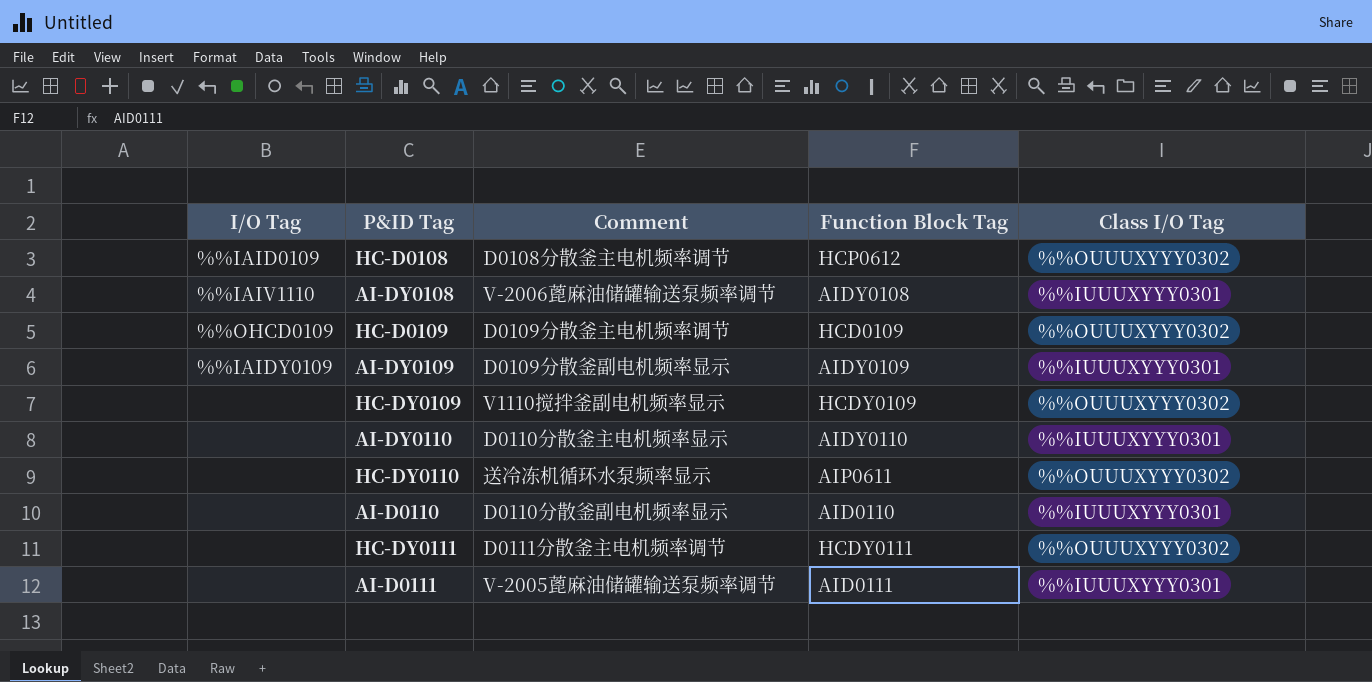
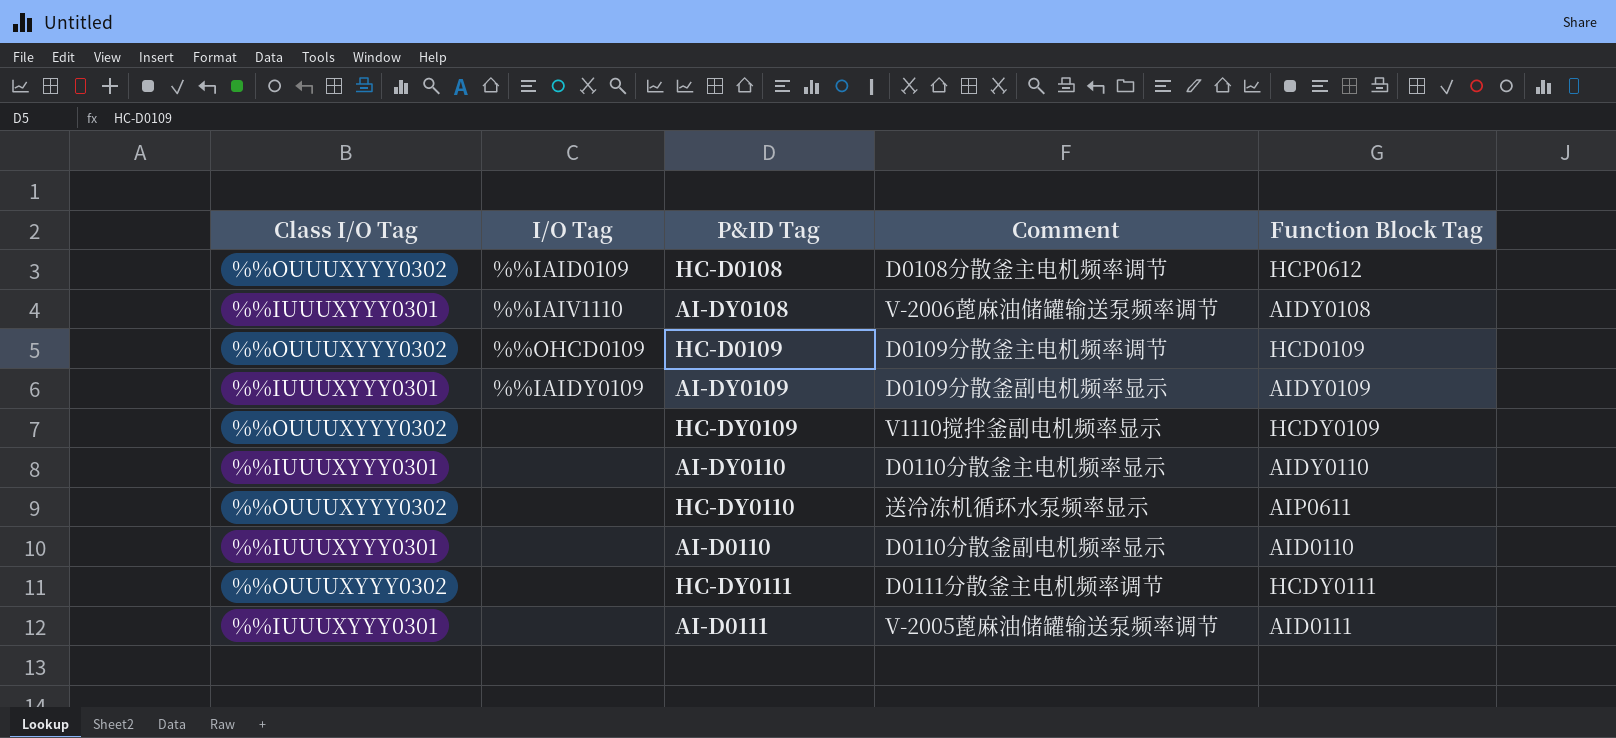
column Class I/O Tag | position: 5 -> 1

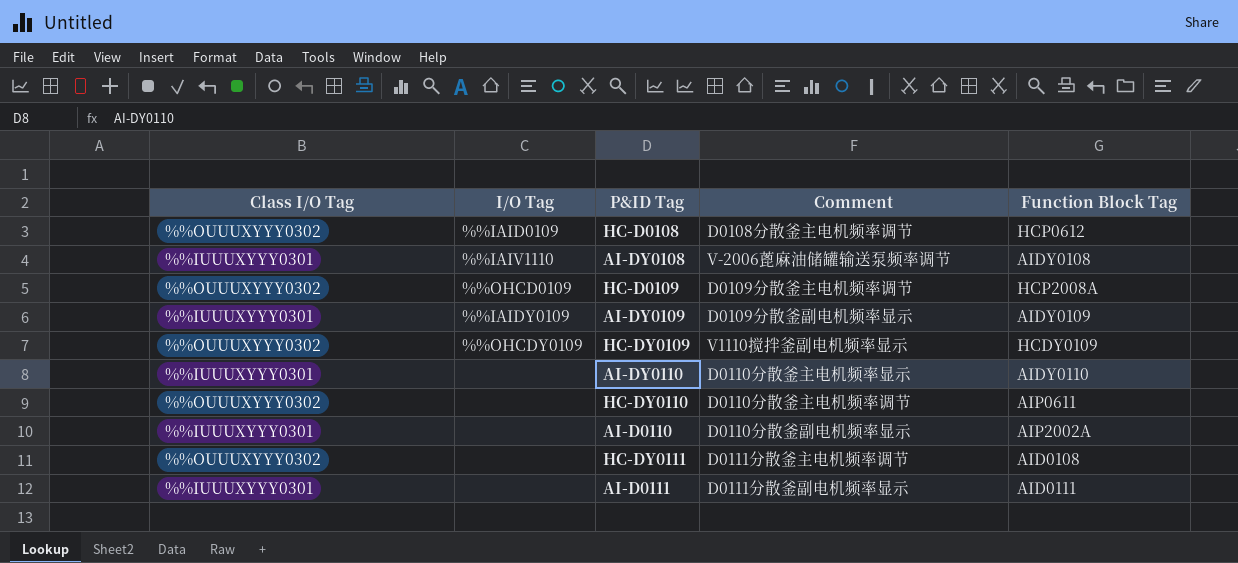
HC-D0109 | Function Block Tag: HCD0109 -> HCP2008A
HC-DY0109 | I/O Tag: none -> %%OHCDY0109
HC-DY0110 | Comment: 送冷冻机循环水泵频率显示 -> D0110分散釜主电机频率调节
AI-D0110 | Function Block Tag: AID0110 -> AIP2002A
HC-DY0111 | Function Block Tag: HCDY0111 -> AID0108
AI-D0111 | Comment: V-2005蓖麻油储罐输送泵频率调节 -> D0111分散釜副电机频率显示

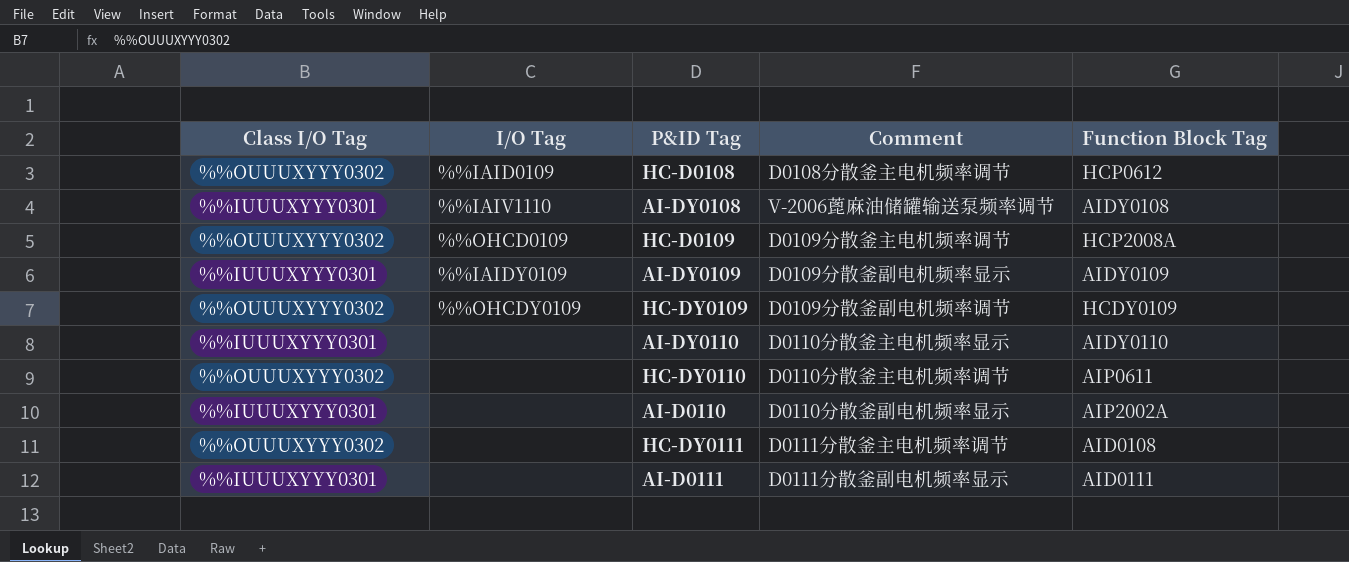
HC-DY0109 | Comment: V1110搅拌釜副电机频率显示 -> D0109分散釜副电机频率调节

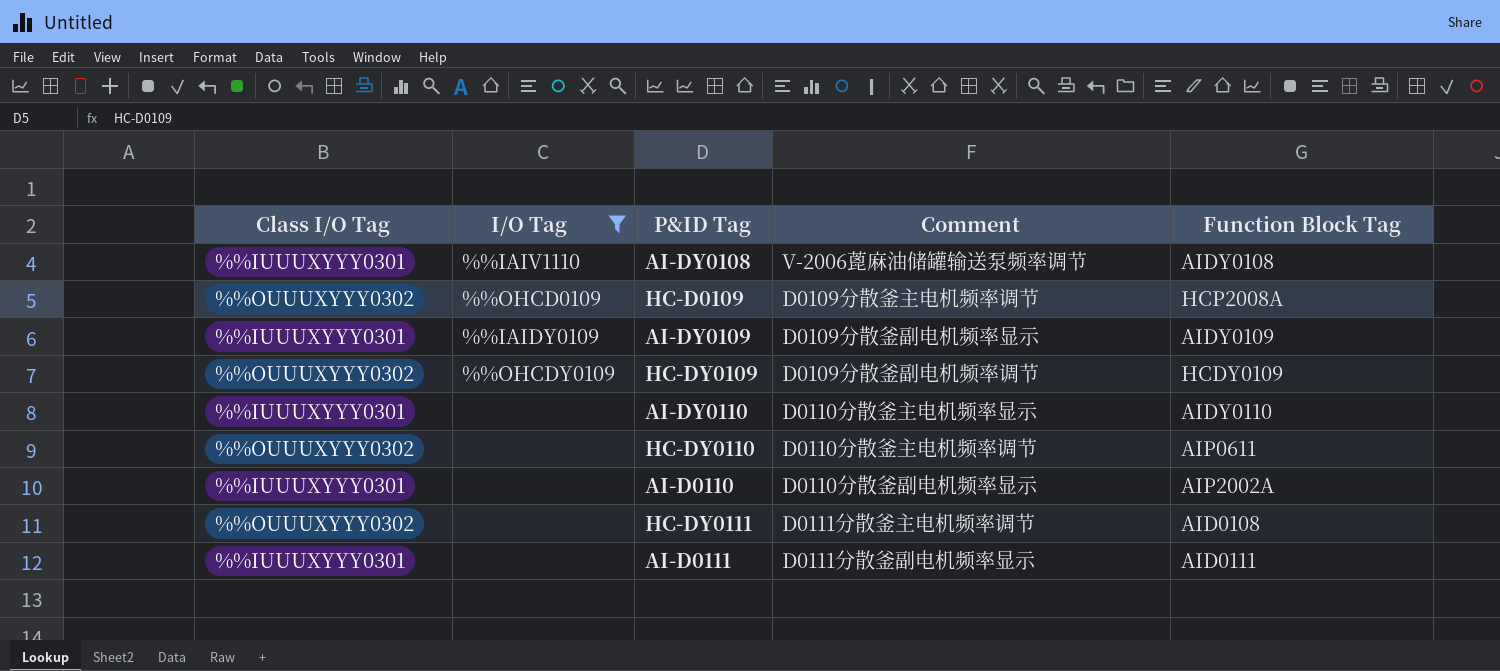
filter: none -> I/O Tag != %%IAID0109

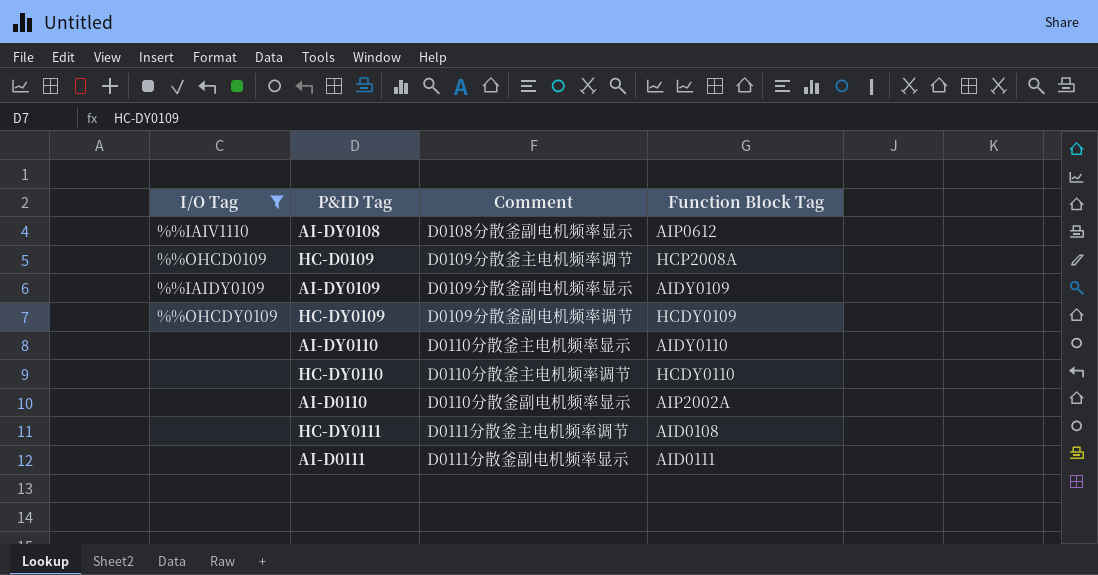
column Class I/O Tag | position: 1 -> none
AI-DY0108 | Comment: V-2006蓖麻油储罐输送泵频率调节 -> D0108分散釜副电机频率显示
AI-DY0108 | Function Block Tag: AIDY0108 -> AIP0612
HC-DY0110 | Function Block Tag: AIP0611 -> HCDY0110

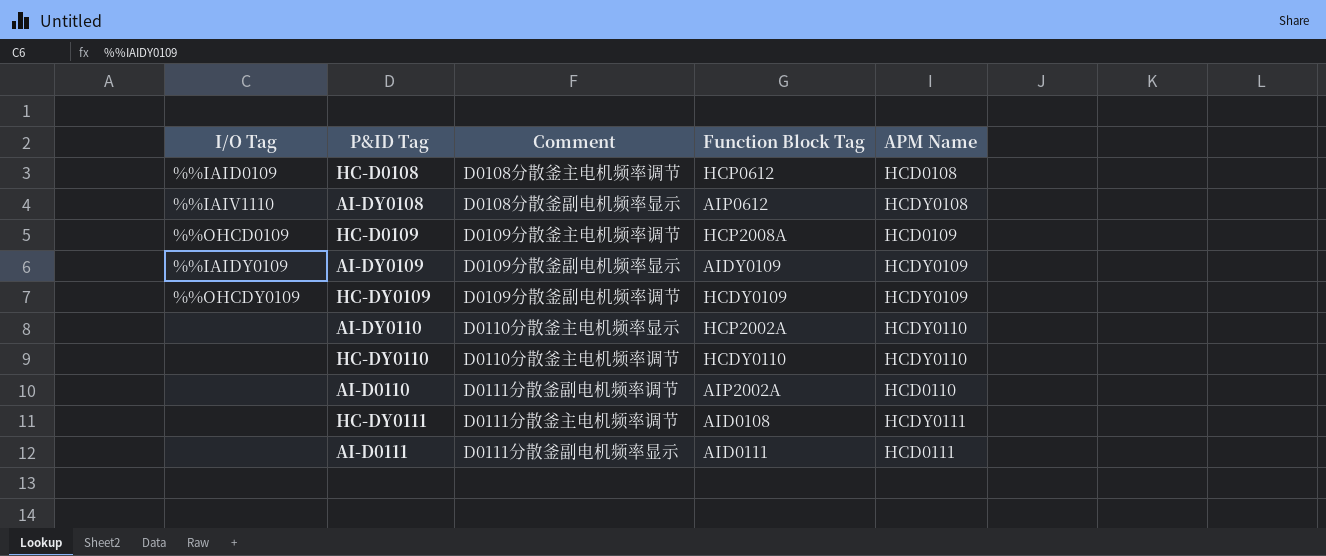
filter: I/O Tag != %%IAID0109 -> none
column APM Name | position: none -> 5
AI-DY0110 | Function Block Tag: AIDY0110 -> HCP2002A
AI-D0110 | Comment: D0110分散釜副电机频率显示 -> D0111分散釜副电机频率调节

